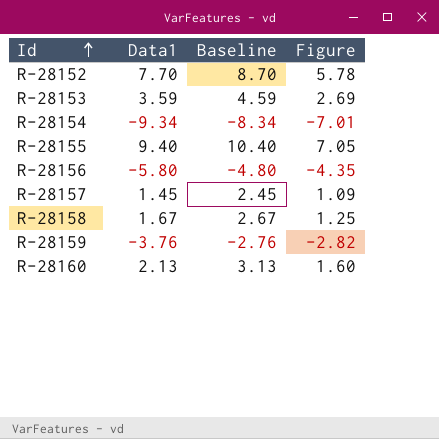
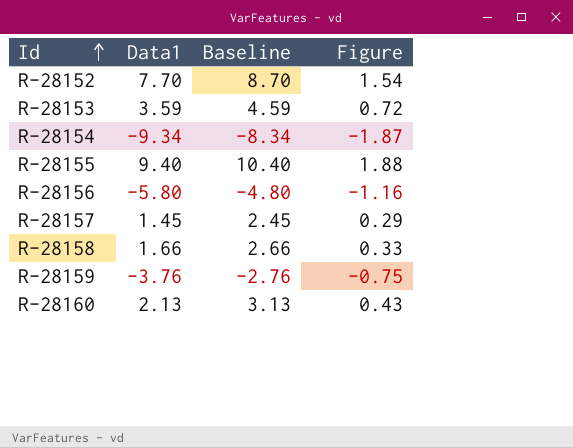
column Figure | formula: [Data1] * 0.75 -> [Data1] * 0.2
R-28158 | Data1: 1.67 -> 1.66
R-28158 | Baseline: 2.67 -> 2.66

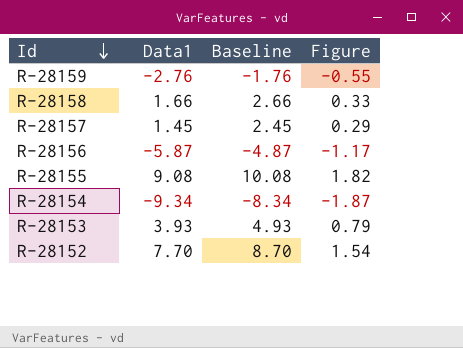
row order: Id ascending -> Id descending
row R-28160: 2.13 | 3.13 | 0.43 -> none
R-28159 | Data1: -3.76 -> -2.76
R-28159 | Baseline: -2.76 -> -1.76
R-28159 | Figure: -0.75 -> -0.55
R-28156 | Data1: -5.80 -> -5.87
R-28156 | Baseline: -4.80 -> -4.87
R-28156 | Figure: -1.16 -> -1.17
R-28155 | Data1: 9.40 -> 9.08
R-28155 | Baseline: 10.40 -> 10.08
R-28155 | Figure: 1.88 -> 1.82
R-28153 | Data1: 3.59 -> 3.93
R-28153 | Baseline: 4.59 -> 4.93
R-28153 | Figure: 0.72 -> 0.79

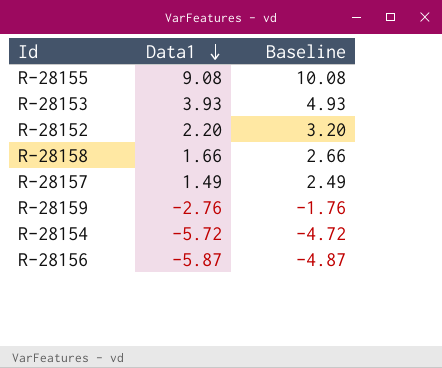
row order: Id descending -> Data1 descending
column Figure | formula: [Data1] * 0.2 -> none
R-28152 | Data1: 7.70 -> 2.20
R-28152 | Baseline: 8.70 -> 3.20
R-28157 | Data1: 1.45 -> 1.49
R-28157 | Baseline: 2.45 -> 2.49
R-28154 | Data1: -9.34 -> -5.72
R-28154 | Baseline: -8.34 -> -4.72

